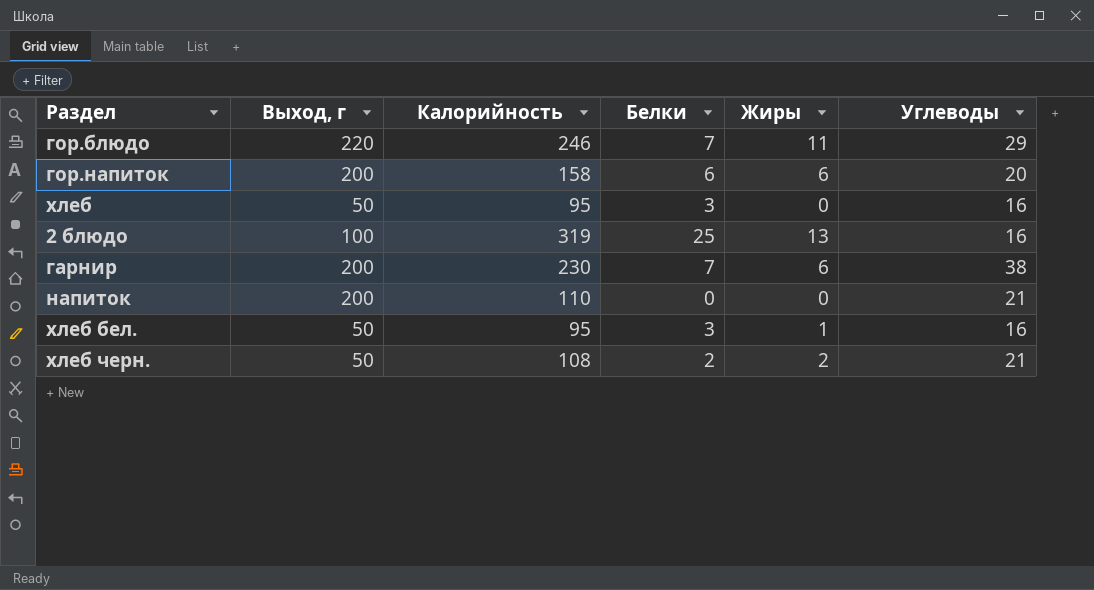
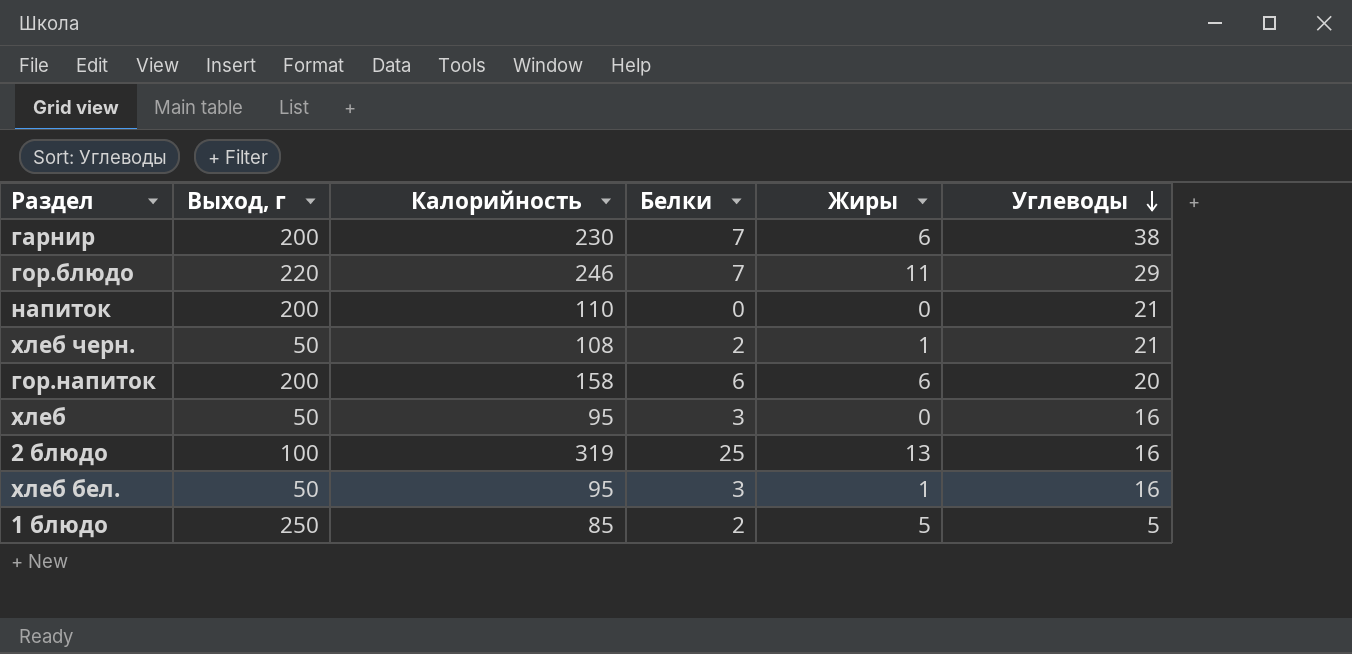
row order: none -> Углеводы descending
хлеб черн. | Жиры: 2 -> 1
row 1 блюдо: none -> 250 | 85 | 2 | 5 | 5

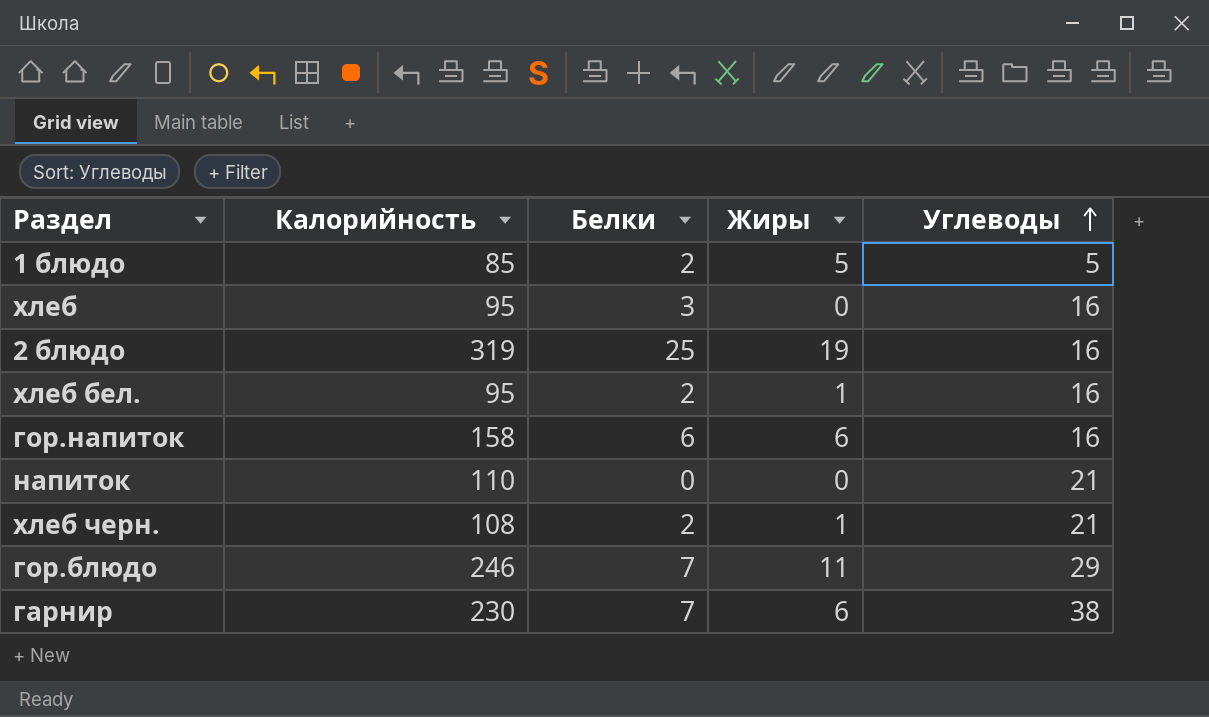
row order: Углеводы descending -> Углеводы ascending
column Выход, г | position: 2 -> none
2 блюдо | Жиры: 13 -> 19
хлеб бел. | Белки: 3 -> 2
гор.напиток | Углеводы: 20 -> 16

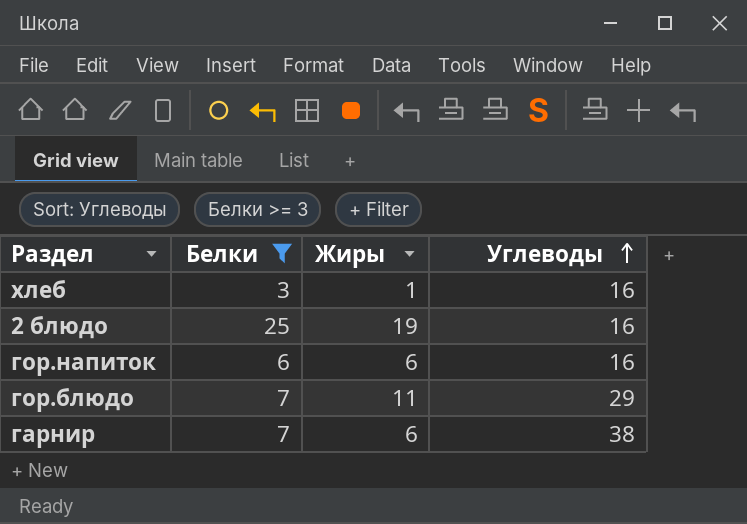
filter: none -> Белки >= 3
column Калорийность | position: 2 -> none
хлеб | Жиры: 0 -> 1

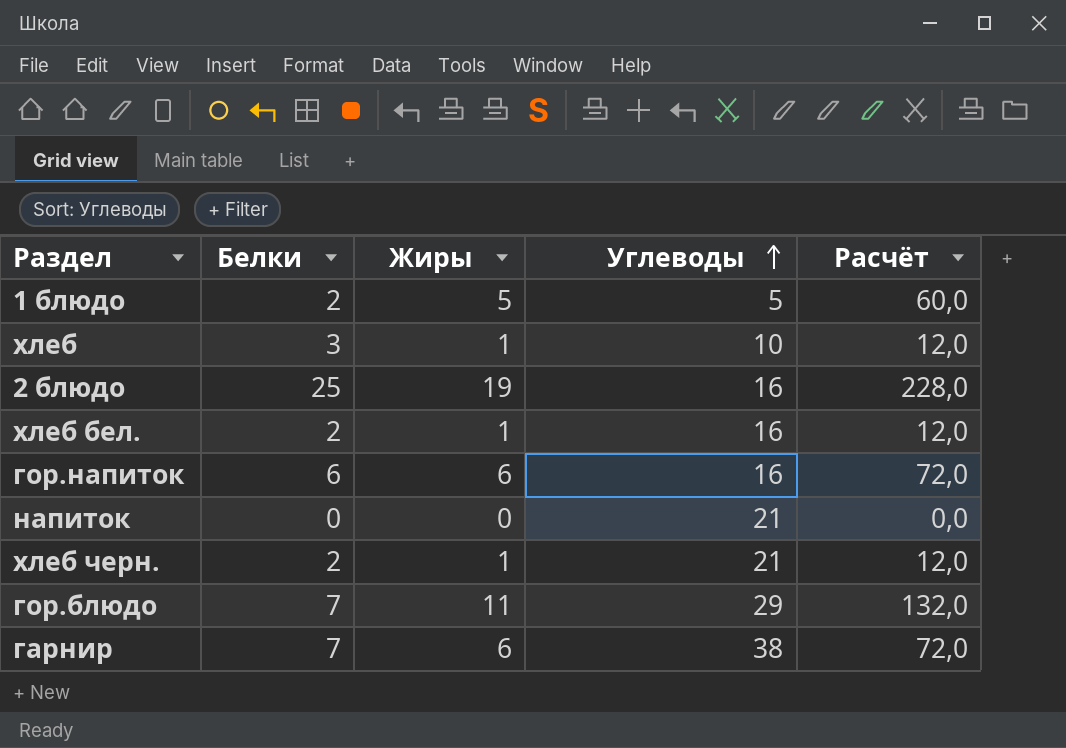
filter: Белки >= 3 -> none
column Расчёт | formula: none -> [Жиры] * 12
хлеб | Углеводы: 16 -> 10

